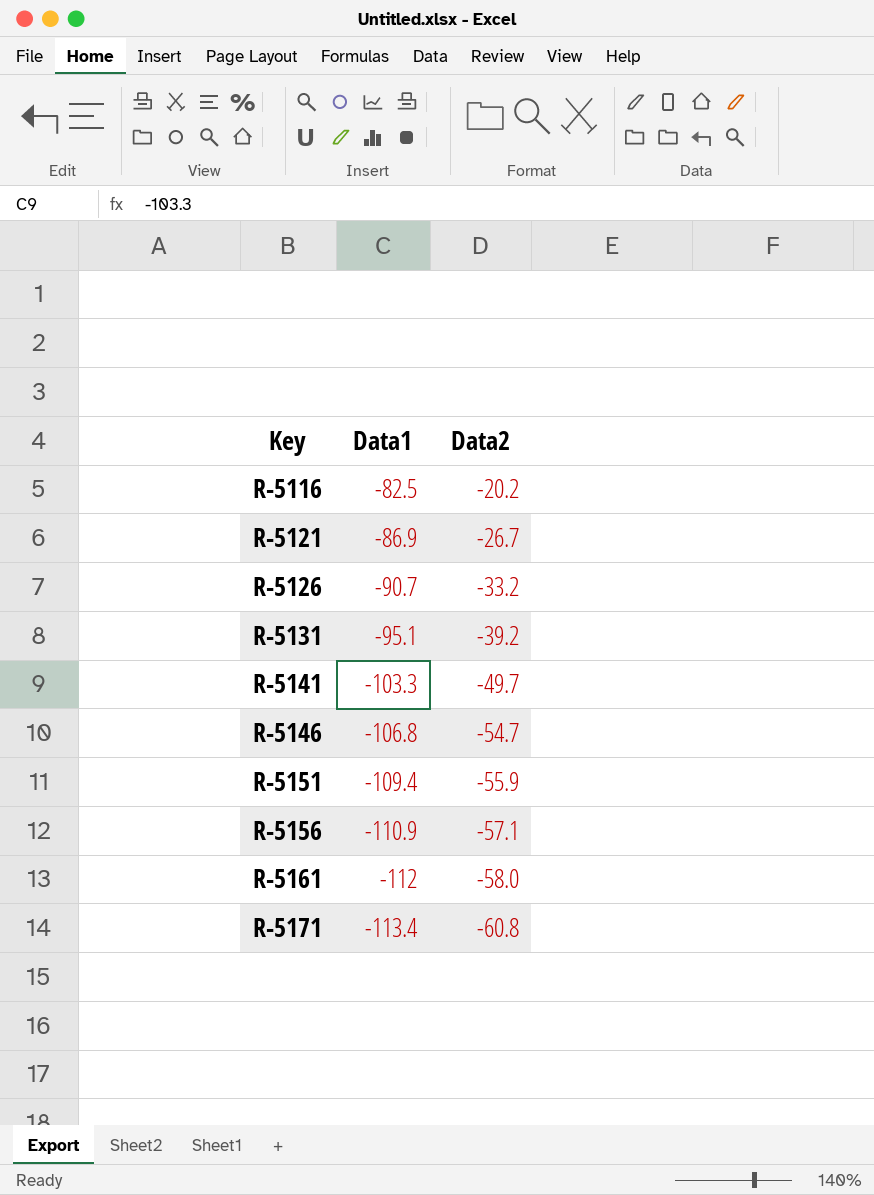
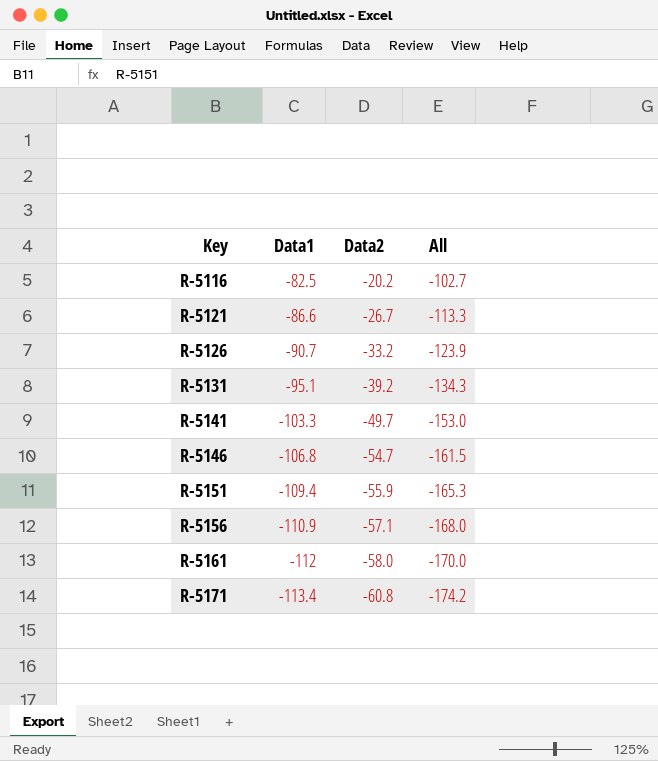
column All | formula: none -> [Data1] + [Data2]
R-5121 | Data1: -86.9 -> -86.6

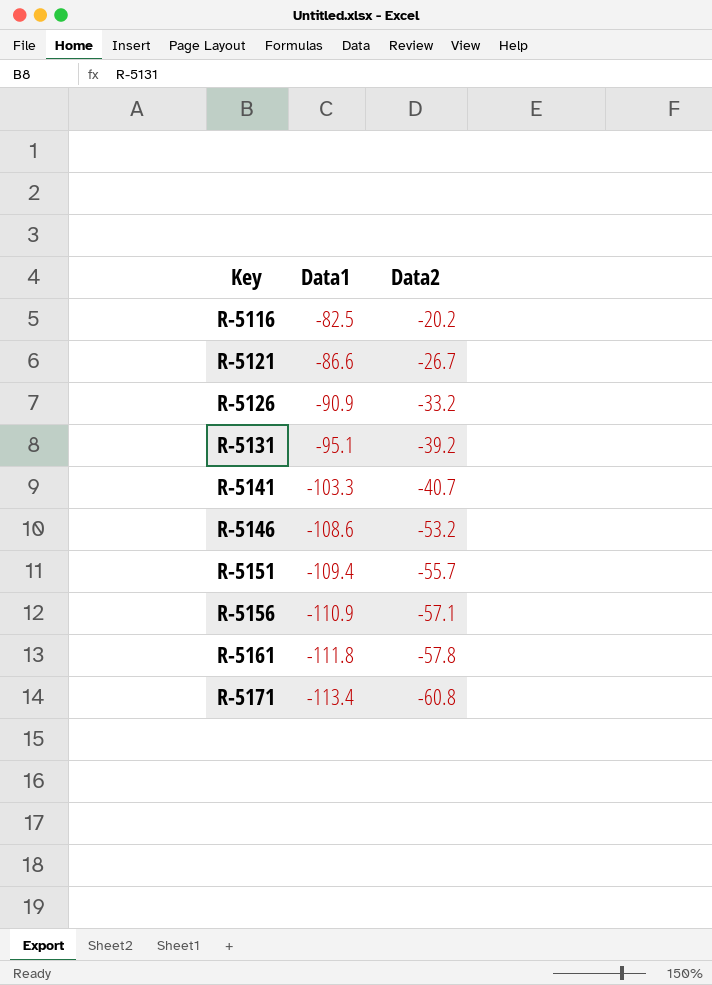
column All | formula: [Data1] + [Data2] -> none
R-5126 | Data1: -90.7 -> -90.9
R-5141 | Data2: -49.7 -> -40.7
R-5146 | Data1: -106.8 -> -108.6
R-5146 | Data2: -54.7 -> -53.2
R-5151 | Data2: -55.9 -> -55.7
R-5161 | Data1: -112 -> -111.8
R-5161 | Data2: -58.0 -> -57.8

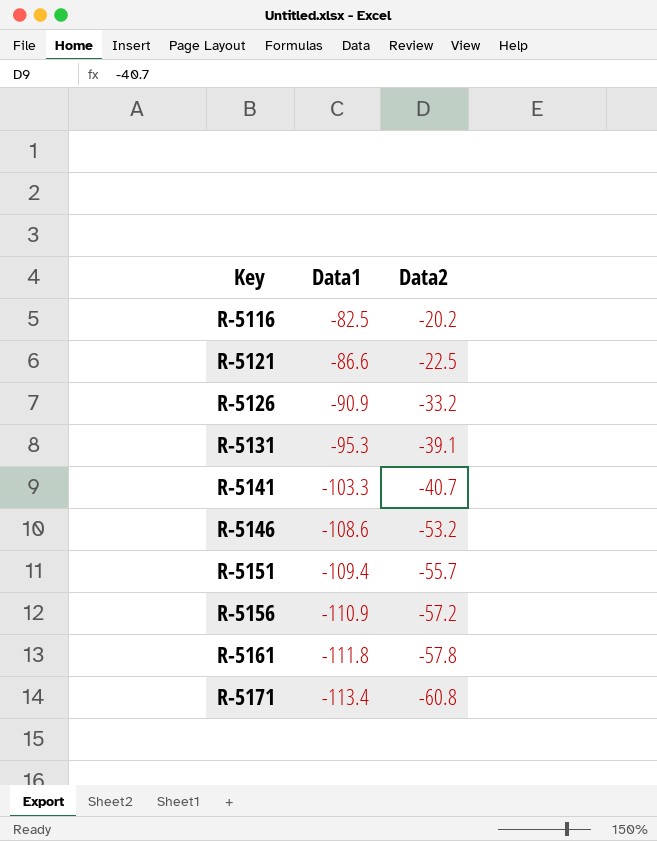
R-5121 | Data2: -26.7 -> -22.5
R-5131 | Data1: -95.1 -> -95.3
R-5131 | Data2: -39.2 -> -39.1
R-5156 | Data2: -57.1 -> -57.2

